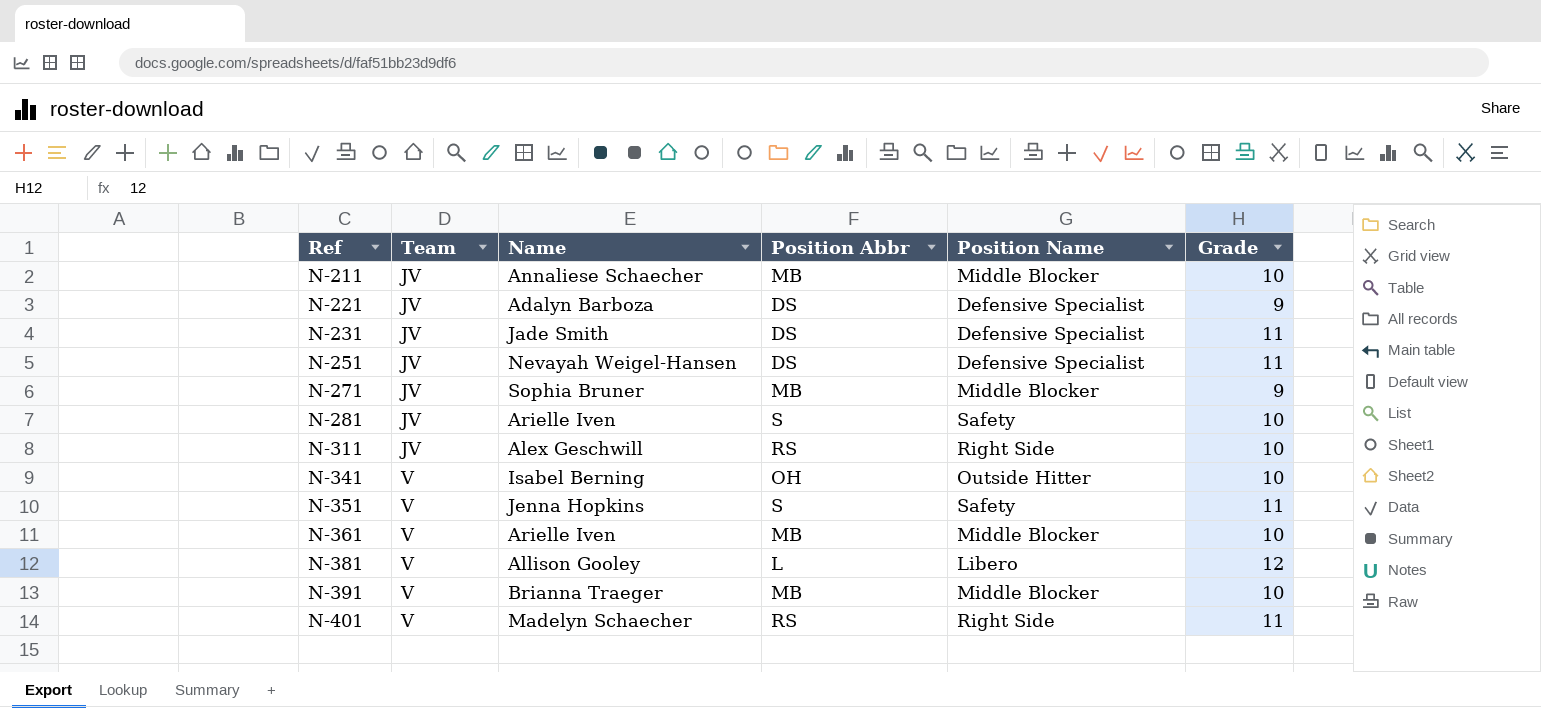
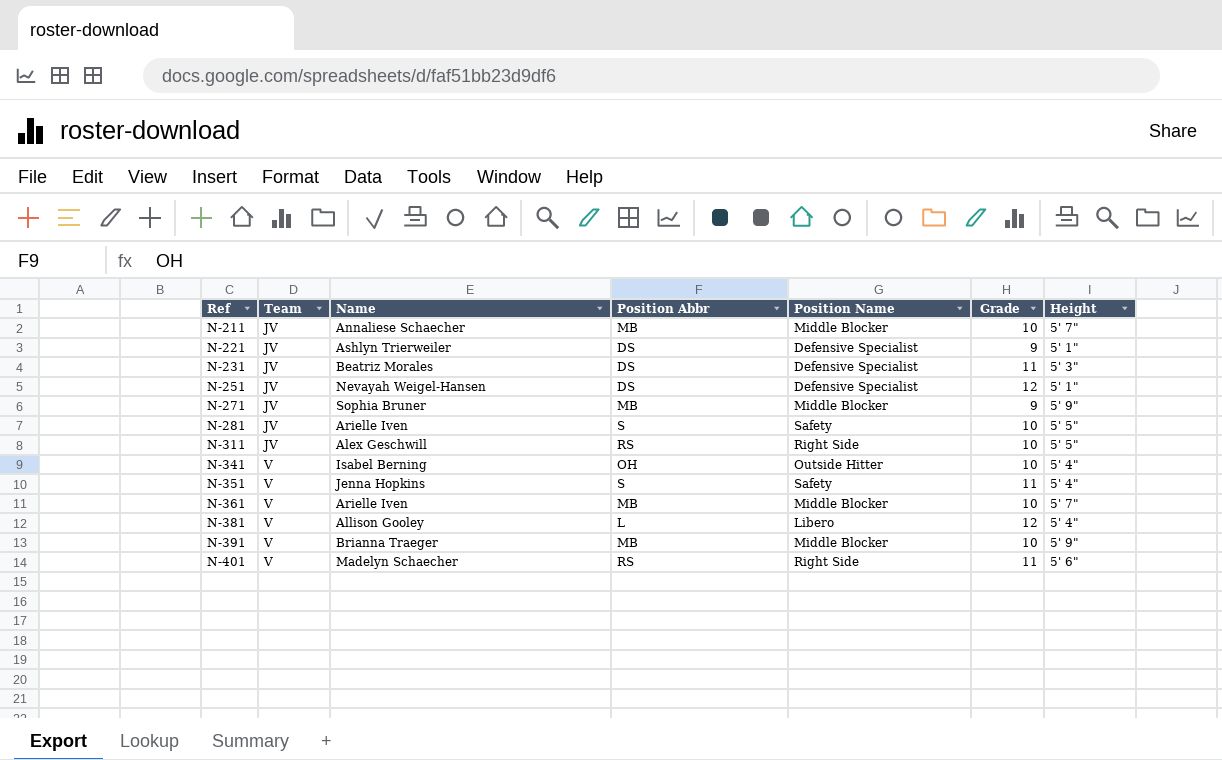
column Height | position: none -> 7
N-221 | Name: Adalyn Barboza -> Ashlyn Trierweiler
N-231 | Name: Jade Smith -> Beatriz Morales
N-251 | Grade: 11 -> 12

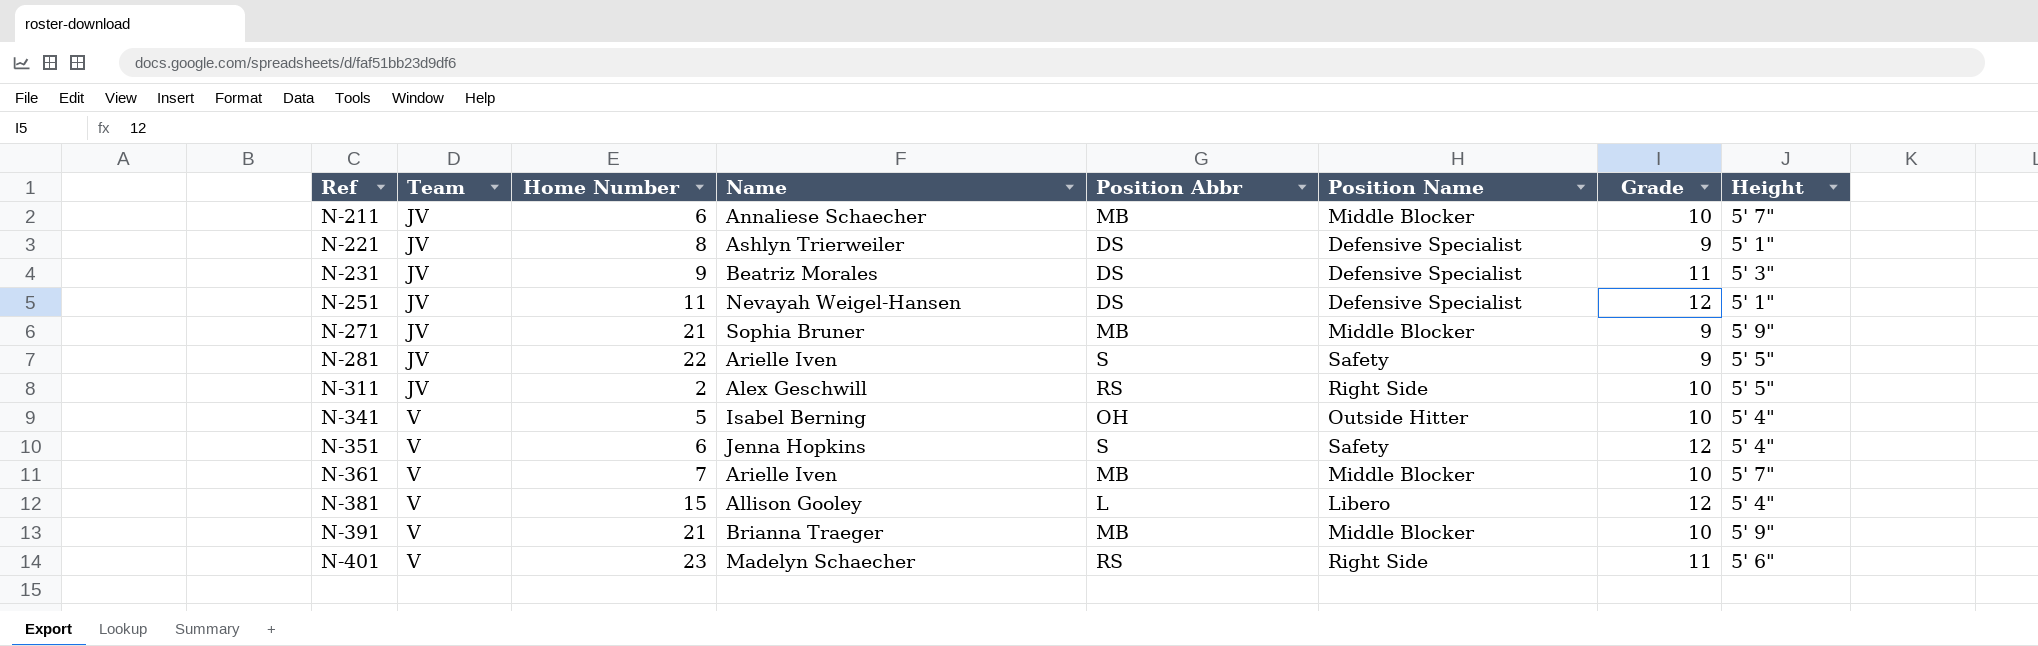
column Home Number | position: none -> 3
N-281 | Grade: 10 -> 9
N-351 | Grade: 11 -> 12

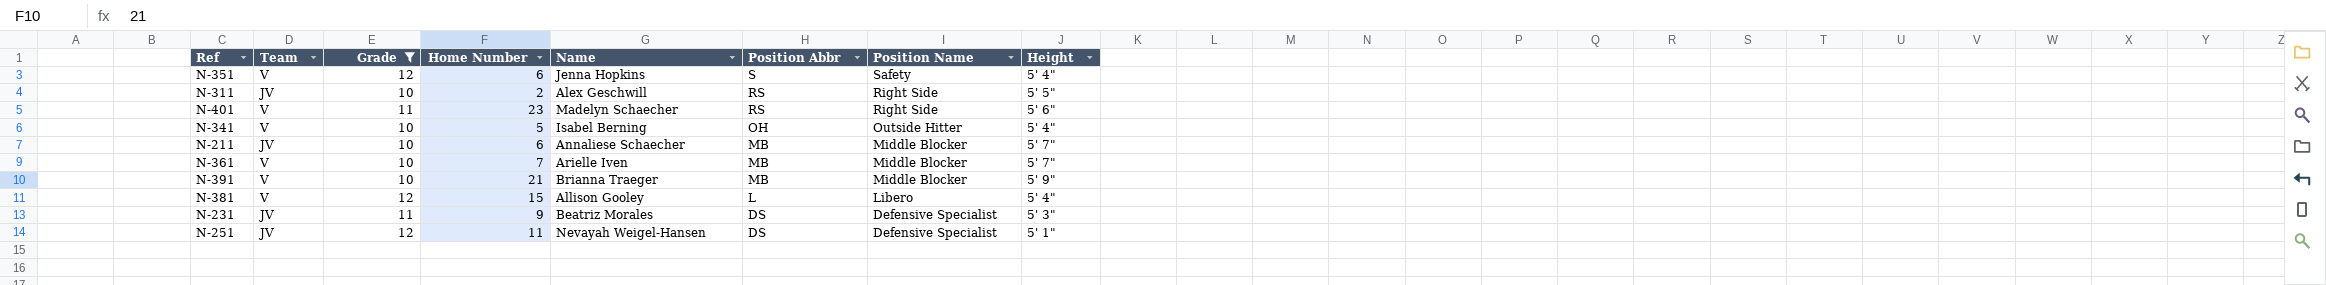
filter: none -> Grade != 9
row order: Ref ascending -> Position Abbr descending
column Grade | position: 7 -> 3

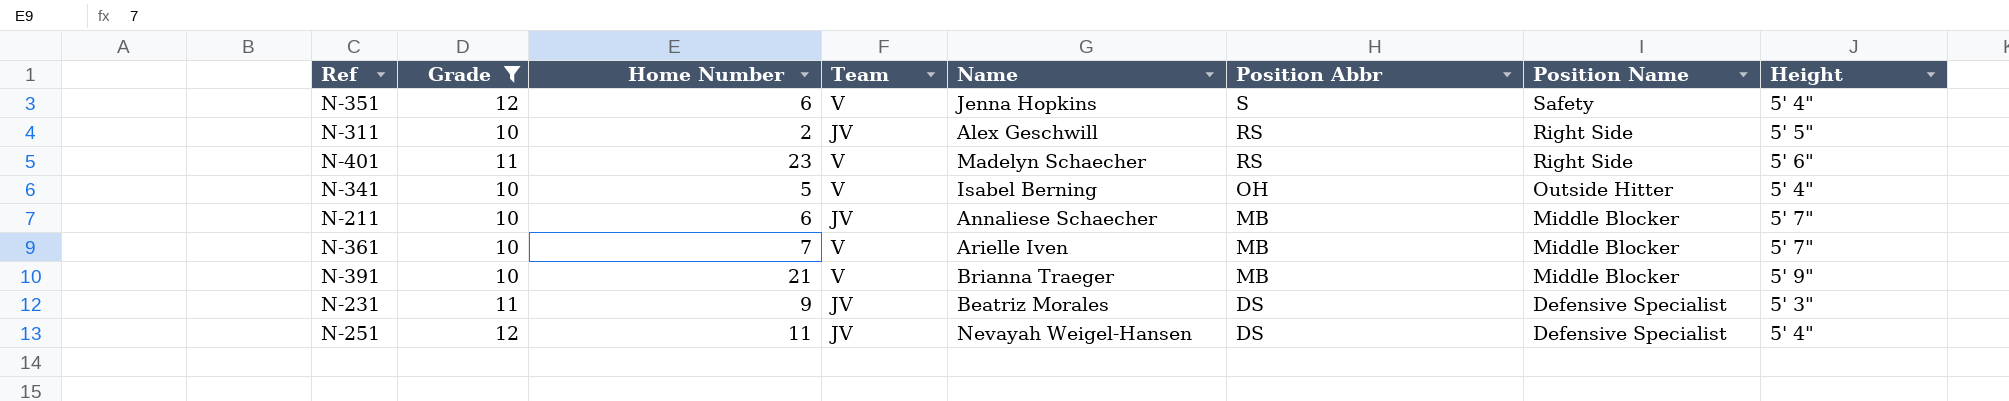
column Team | position: 2 -> 4
row N-381: V | 12 | 15 | Allison Gooley | L | Libero | 5' 4" -> none
N-251 | Height: 5' 1" -> 5' 4"

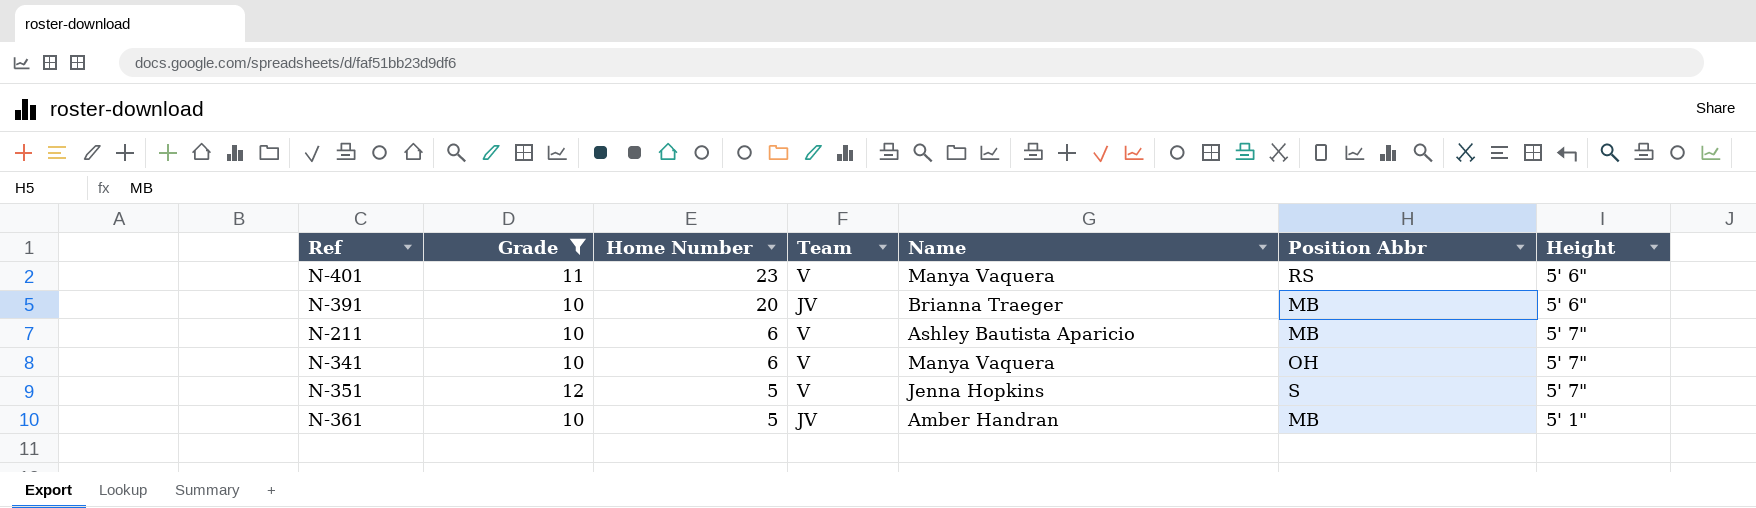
row order: Position Abbr descending -> Home Number descending
column Position Name | position: 7 -> none
row N-311: 10 | 2 | JV | Alex Geschwill | RS | Right Side | 5' 5" -> none
row N-231: 11 | 9 | JV | Beatriz Morales | DS | Defensive Specialist | 5' 3" -> none
row N-251: 12 | 11 | JV | Nevayah Weigel-Hansen | DS | Defensive Specialist | 5' 4" -> none
N-401 | Name: Madelyn Schaecher -> Manya Vaquera
N-391 | Home Number: 21 -> 20
N-391 | Team: V -> JV
N-391 | Height: 5' 9" -> 5' 6"
N-211 | Team: JV -> V
N-211 | Name: Annaliese Schaecher -> Ashley Bautista Aparicio
N-341 | Home Number: 5 -> 6
N-341 | Name: Isabel Berning -> Manya Vaquera
N-341 | Height: 5' 4" -> 5' 7"
N-351 | Home Number: 6 -> 5
N-351 | Height: 5' 4" -> 5' 7"
N-361 | Home Number: 7 -> 5
N-361 | Team: V -> JV
N-361 | Name: Arielle Iven -> Amber Handran
N-361 | Height: 5' 7" -> 5' 1"

